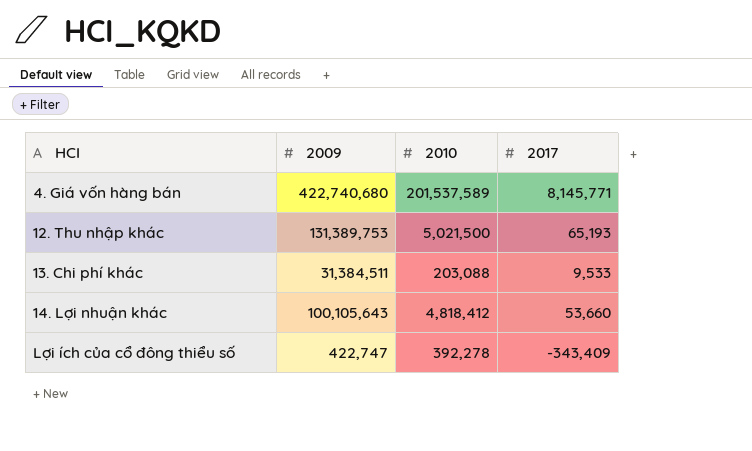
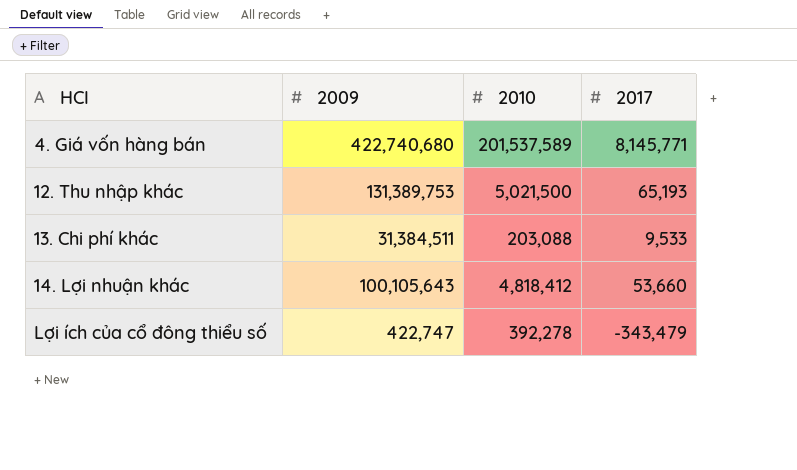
Lợi ích của cổ đông thiểu số | 2017: -343,409 -> -343,479

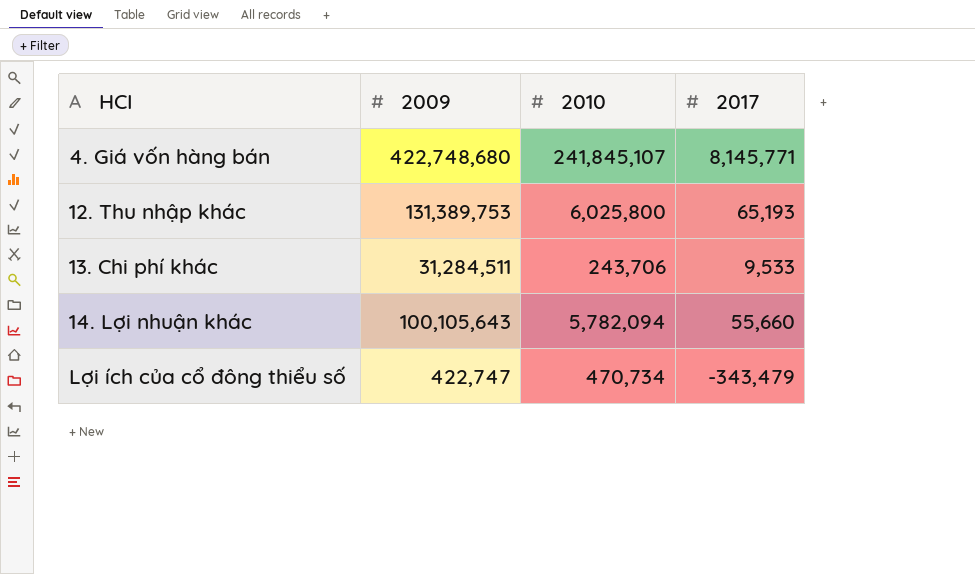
4. Giá vốn hàng bán | 2009: 422,740,680 -> 422,748,680
4. Giá vốn hàng bán | 2010: 201,537,589 -> 241,845,107
12. Thu nhập khác | 2010: 5,021,500 -> 6,025,800
13. Chi phí khác | 2009: 31,384,511 -> 31,284,511
13. Chi phí khác | 2010: 203,088 -> 243,706
14. Lợi nhuận khác | 2010: 4,818,412 -> 5,782,094
14. Lợi nhuận khác | 2017: 53,660 -> 55,660
Lợi ích của cổ đông thiểu số | 2010: 392,278 -> 470,734

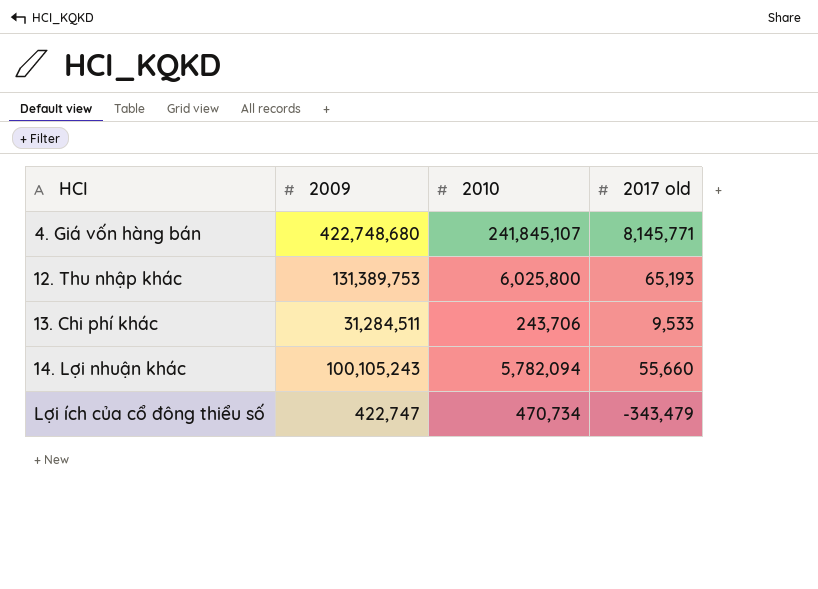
column name: 2017 -> 2017 old
14. Lợi nhuận khác | 2009: 100,105,643 -> 100,105,243

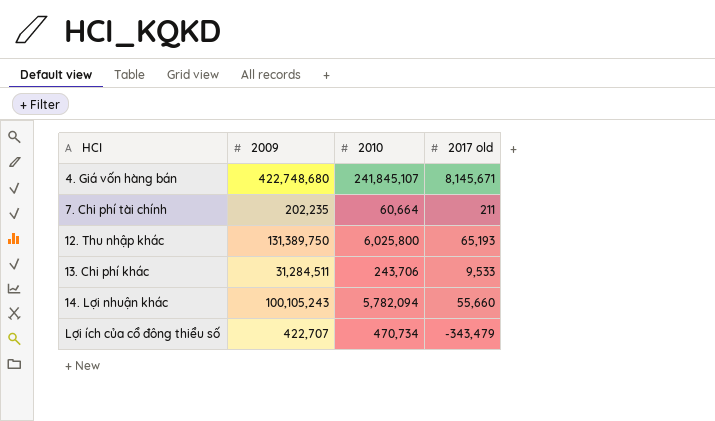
4. Giá vốn hàng bán | 2017 old: 8,145,771 -> 8,145,671
row 7. Chi phí tài chính: none -> 202,235 | 60,664 | 211
12. Thu nhập khác | 2009: 131,389,753 -> 131,389,750
Lợi ích của cổ đông thiểu số | 2009: 422,747 -> 422,707

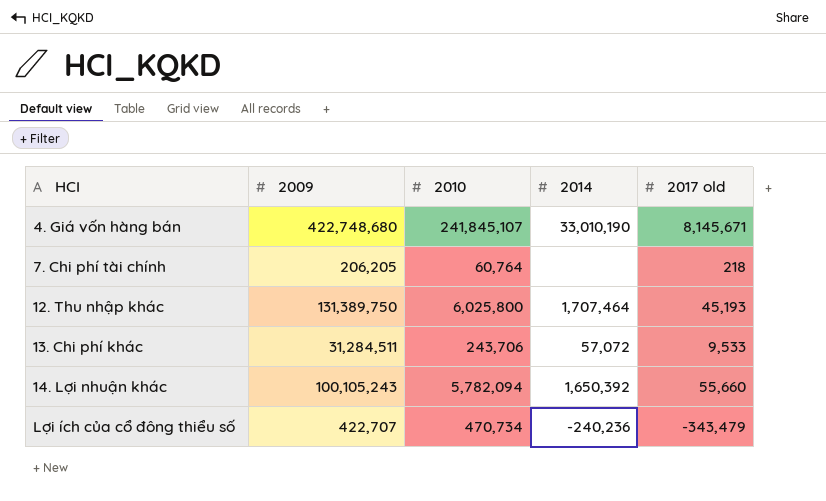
column 2014 | position: none -> 4
7. Chi phí tài chính | 2009: 202,235 -> 206,205
7. Chi phí tài chính | 2010: 60,664 -> 60,764
7. Chi phí tài chính | 2017 old: 211 -> 218
12. Thu nhập khác | 2017 old: 65,193 -> 45,193

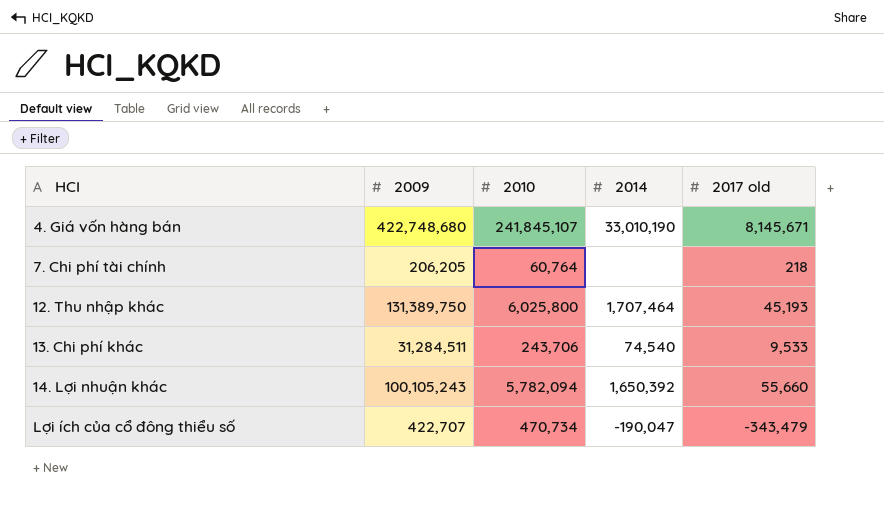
13. Chi phí khác | 2014: 57,072 -> 74,540
Lợi ích của cổ đông thiểu số | 2014: -240,236 -> -190,047

